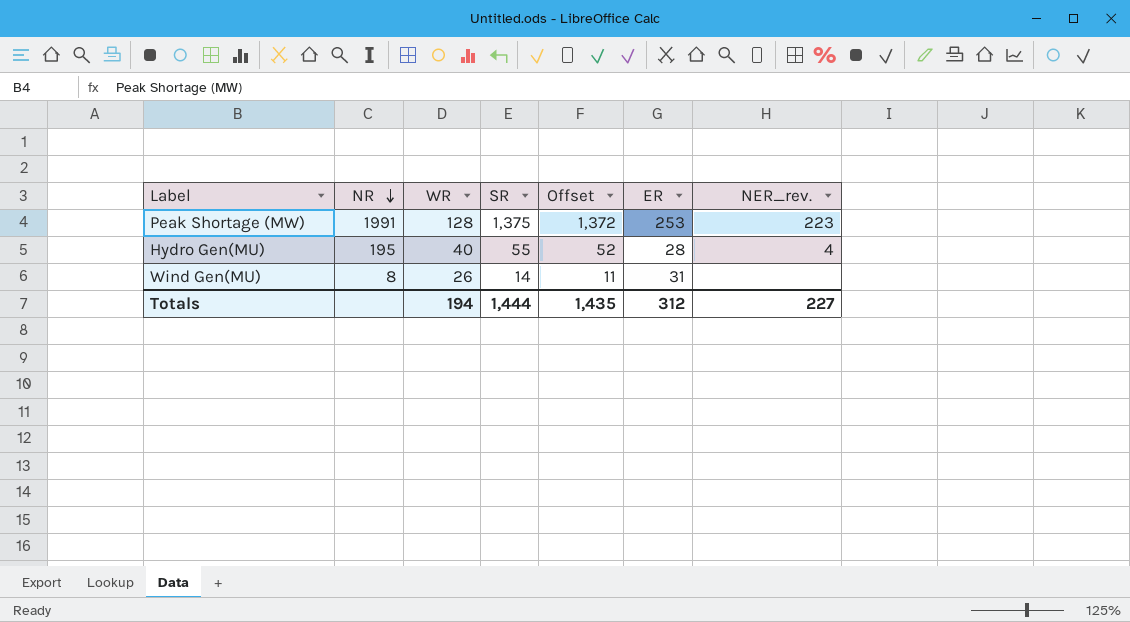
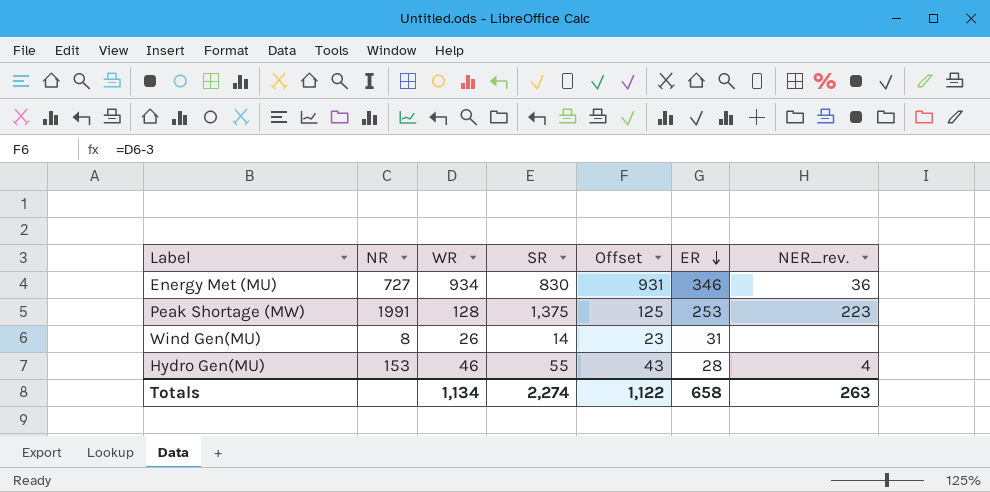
row order: NR descending -> ER descending
column Offset | formula: [SR] - 3 -> [WR] - 3
row Energy Met (MU): none -> 727 | 934 | 830 | 931 | 346 | 36
Hydro Gen(MU) | NR: 195 -> 153
Hydro Gen(MU) | WR: 40 -> 46
Totals | WR: 194 -> 1,134
Totals | SR: 1,444 -> 2,274
Totals | Offset: 1,435 -> 1,122
Totals | ER: 312 -> 658
Totals | NER_rev.: 227 -> 263

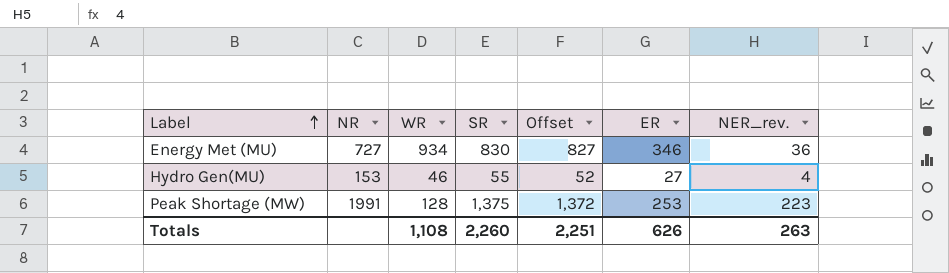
row order: ER descending -> Label ascending
column Offset | formula: [WR] - 3 -> [SR] - 3
row Wind Gen(MU): 8 | 26 | 14 | 23 | 31 | none -> none
Hydro Gen(MU) | ER: 28 -> 27
Totals | WR: 1,134 -> 1,108
Totals | SR: 2,274 -> 2,260
Totals | Offset: 1,122 -> 2,251
Totals | ER: 658 -> 626

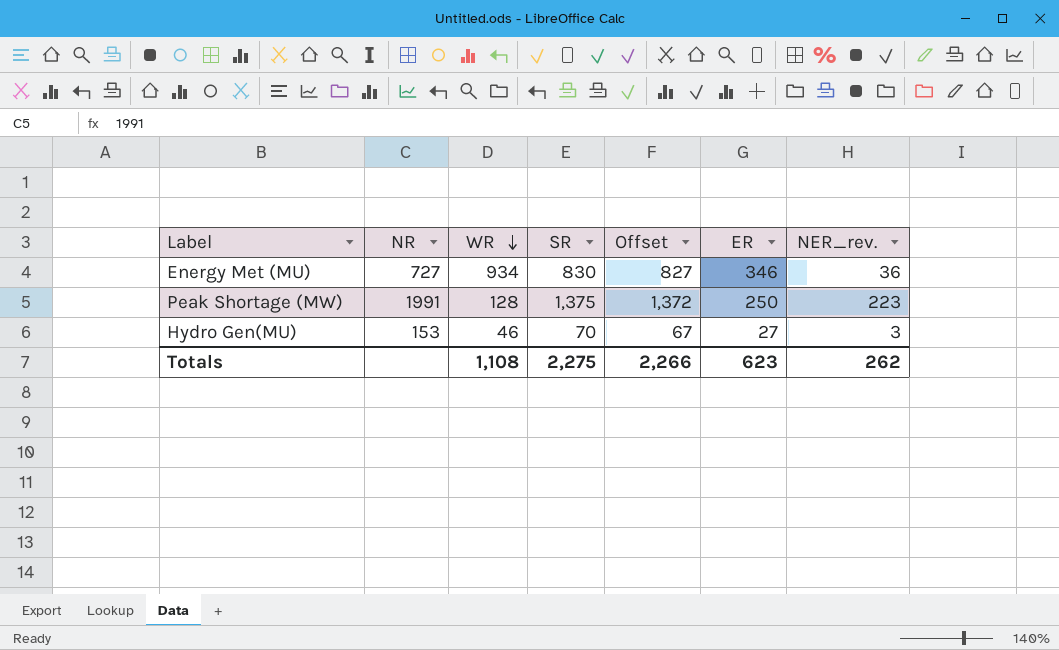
row order: Label ascending -> WR descending
Peak Shortage (MW) | ER: 253 -> 250
Hydro Gen(MU) | SR: 55 -> 70
Hydro Gen(MU) | Offset: 52 -> 67
Hydro Gen(MU) | NER_rev.: 4 -> 3
Totals | SR: 2,260 -> 2,275
Totals | Offset: 2,251 -> 2,266
Totals | ER: 626 -> 623
Totals | NER_rev.: 263 -> 262

